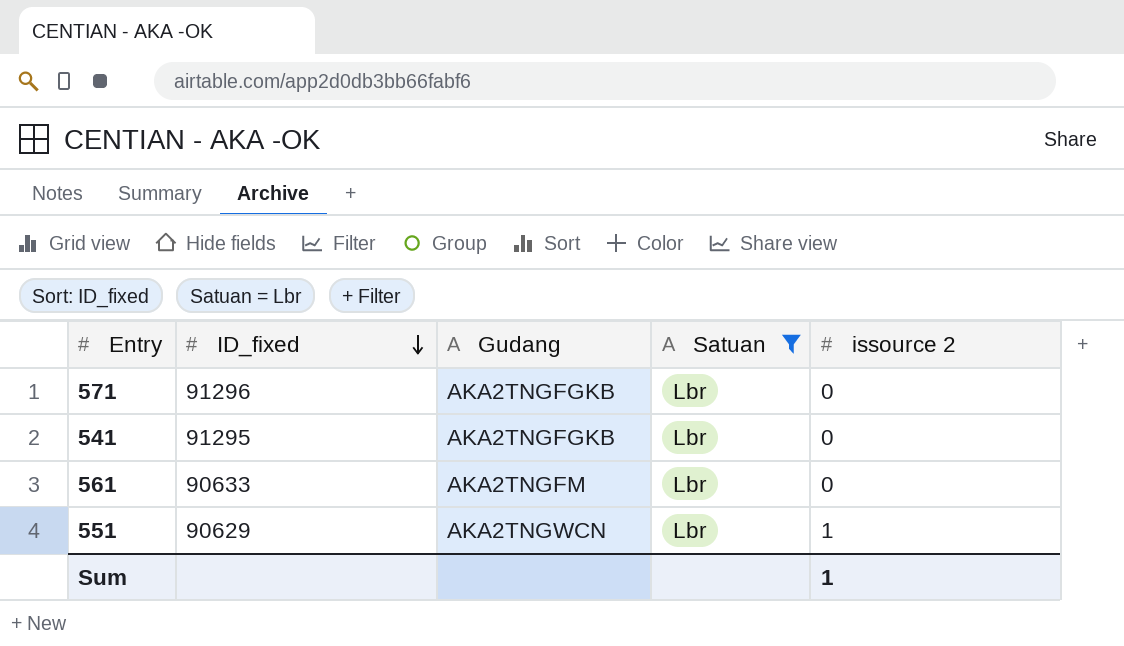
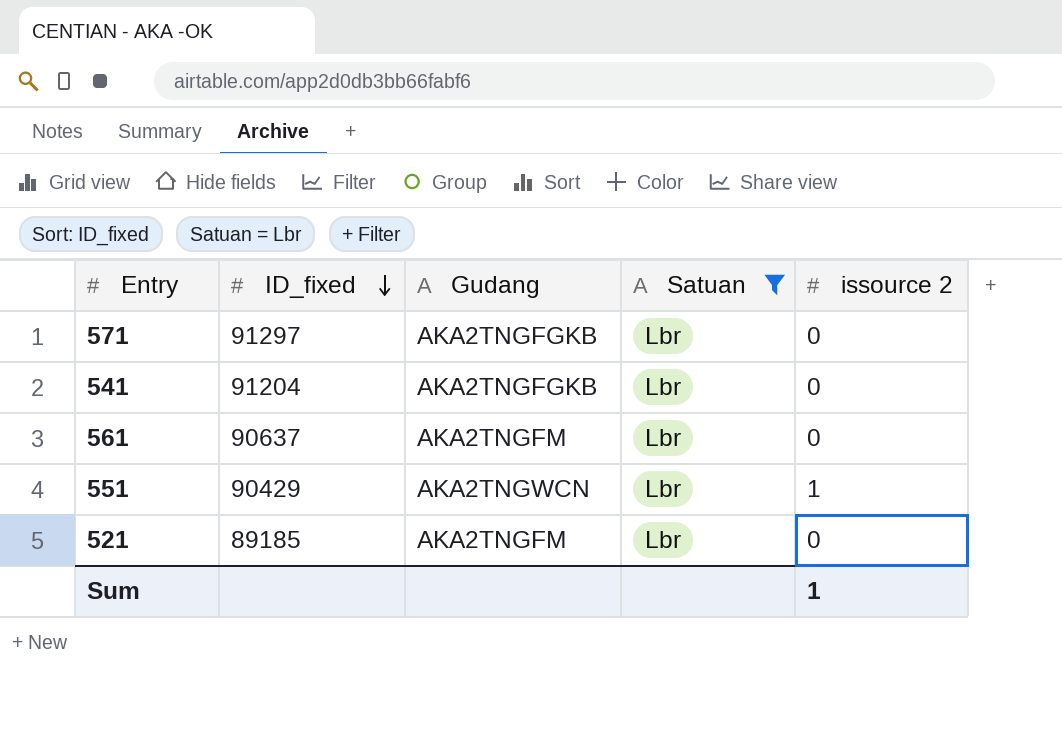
571 | ID_fixed: 91296 -> 91297
541 | ID_fixed: 91295 -> 91204
561 | ID_fixed: 90633 -> 90637
551 | ID_fixed: 90629 -> 90429
row 521: none -> 89185 | AKA2TNGFM | Lbr | 0

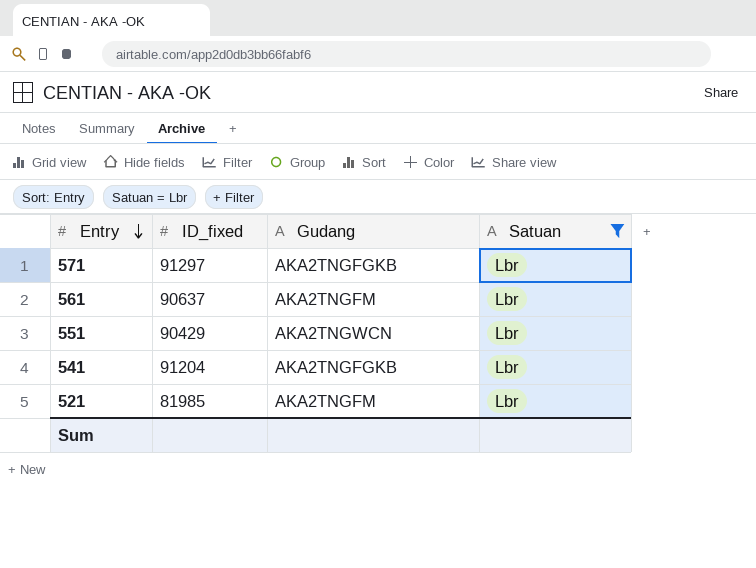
row order: ID_fixed descending -> Entry descending
column issource 2 | position: 5 -> none
521 | ID_fixed: 89185 -> 81985

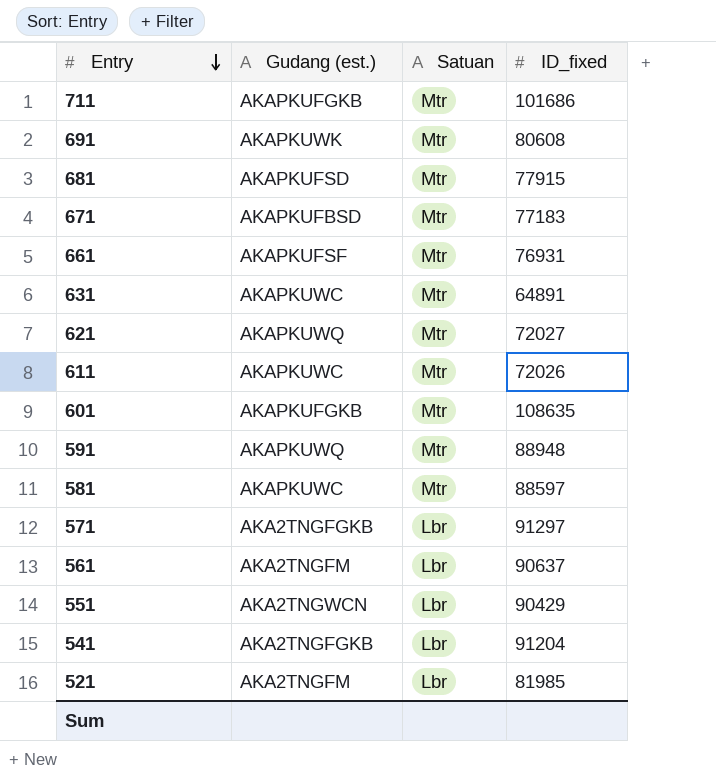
filter: Satuan = Lbr -> none
column name: Gudang -> Gudang (est.)
column ID_fixed | position: 2 -> 4

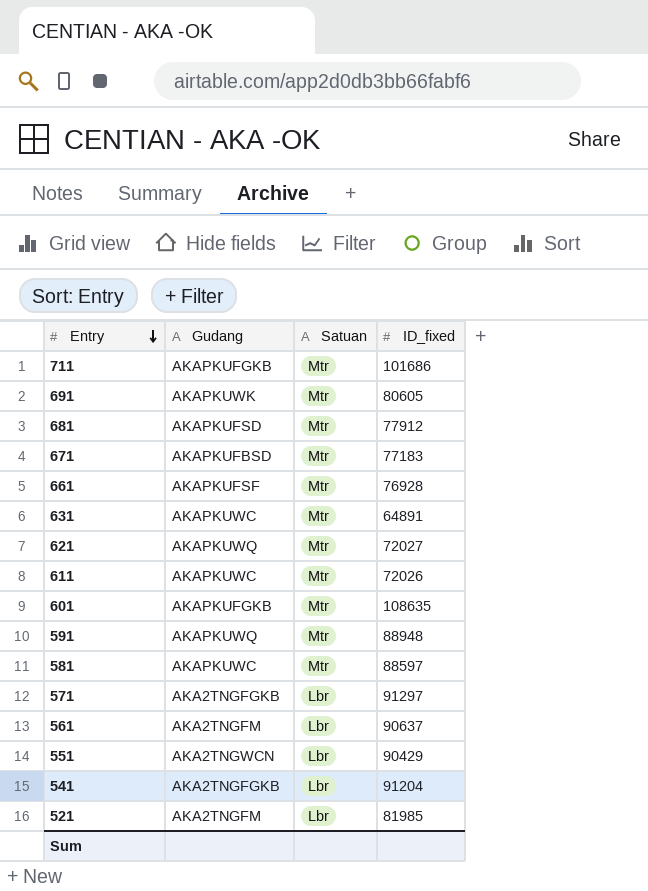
column name: Gudang (est.) -> Gudang
691 | ID_fixed: 80608 -> 80605
681 | ID_fixed: 77915 -> 77912
661 | ID_fixed: 76931 -> 76928

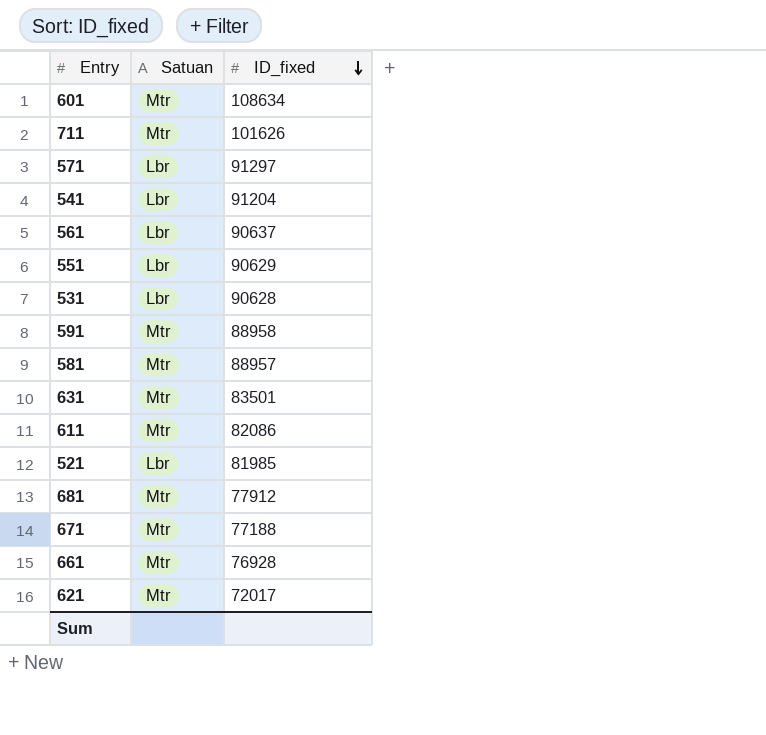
row order: Entry descending -> ID_fixed descending
column Gudang | position: 2 -> none
row 691: AKAPKUWK | Mtr | 80605 -> none
601 | ID_fixed: 108635 -> 108634
711 | ID_fixed: 101686 -> 101626
551 | ID_fixed: 90429 -> 90629
row 531: none -> Lbr | 90628
591 | ID_fixed: 88948 -> 88958
581 | ID_fixed: 88597 -> 88957
631 | ID_fixed: 64891 -> 83501
611 | ID_fixed: 72026 -> 82086
671 | ID_fixed: 77183 -> 77188
621 | ID_fixed: 72027 -> 72017

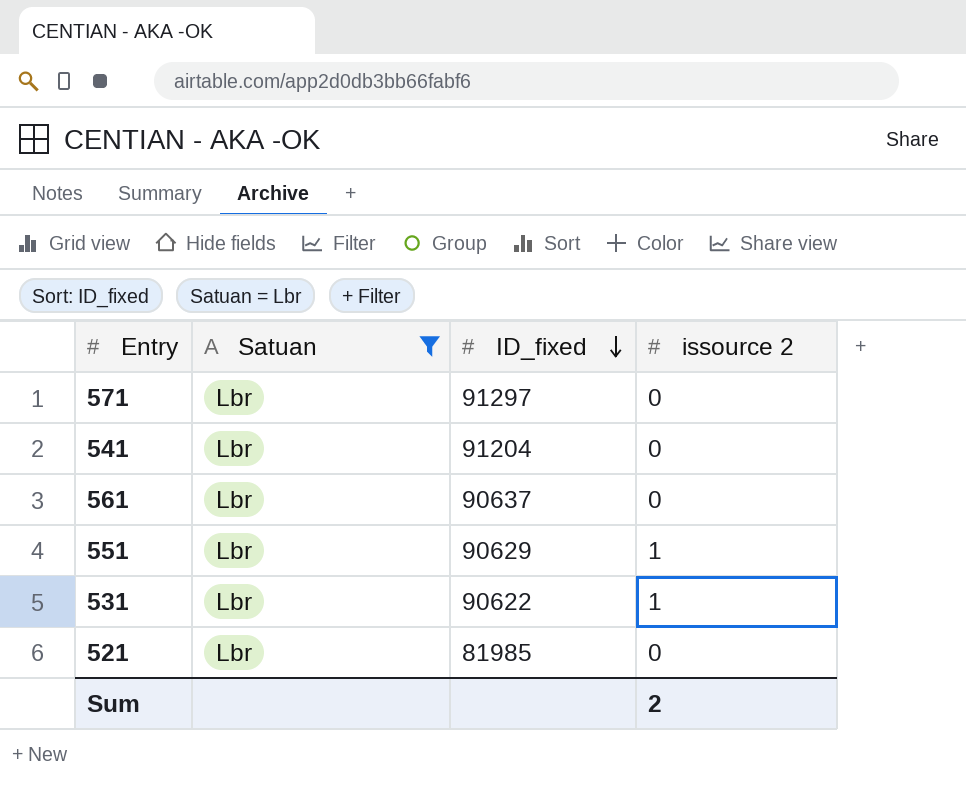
filter: none -> Satuan = Lbr
column issource 2 | position: none -> 4
531 | ID_fixed: 90628 -> 90622

